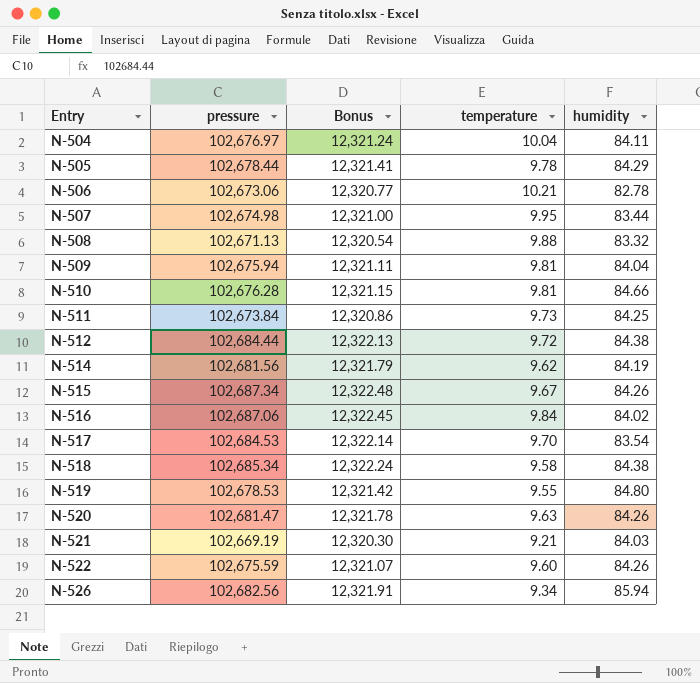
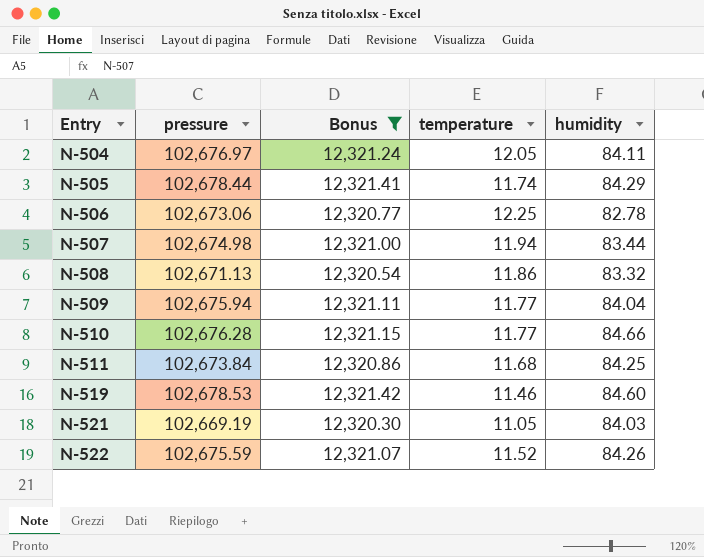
filter: none -> Bonus <= 12,321.42
N-504 | temperature: 10.04 -> 12.05
N-505 | temperature: 9.78 -> 11.74
N-506 | temperature: 10.21 -> 12.25
N-507 | temperature: 9.95 -> 11.94
N-508 | temperature: 9.88 -> 11.86
N-509 | temperature: 9.81 -> 11.77
N-510 | temperature: 9.81 -> 11.77
N-511 | temperature: 9.73 -> 11.68
N-519 | temperature: 9.55 -> 11.46
N-519 | humidity: 84.80 -> 84.60
N-521 | temperature: 9.21 -> 11.05
N-522 | temperature: 9.60 -> 11.52

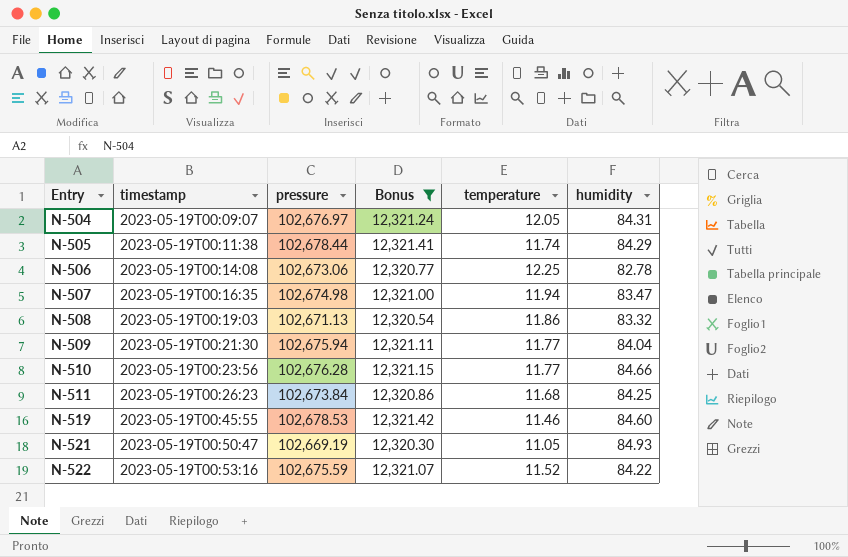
column timestamp | position: none -> 2
N-504 | humidity: 84.11 -> 84.31
N-507 | humidity: 83.44 -> 83.47
N-521 | humidity: 84.03 -> 84.93
N-522 | humidity: 84.26 -> 84.22

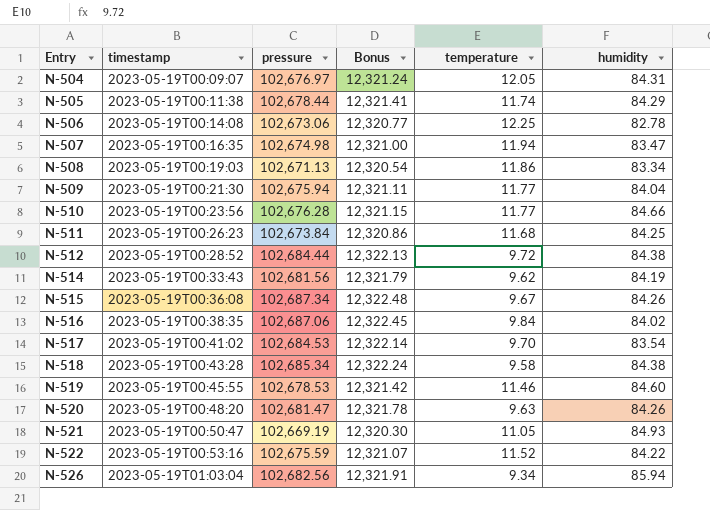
filter: Bonus <= 12,321.42 -> none
N-508 | humidity: 83.32 -> 83.34

